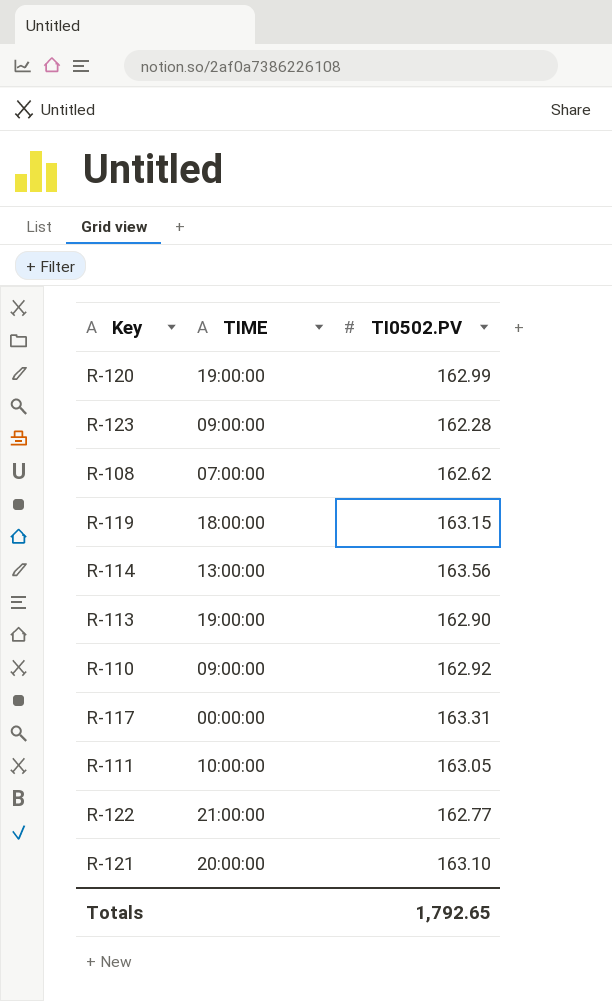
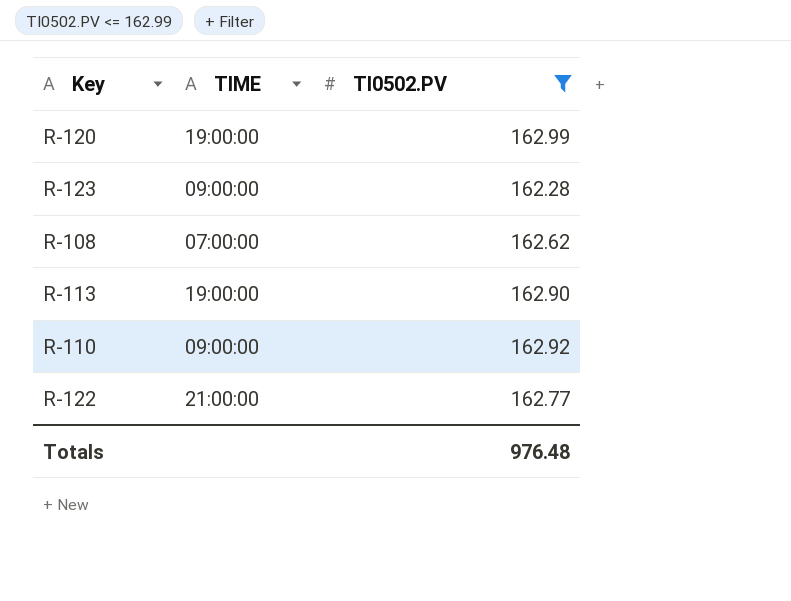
filter: none -> TI0502.PV <= 162.99
Totals | TI0502.PV: 1,792.65 -> 976.48

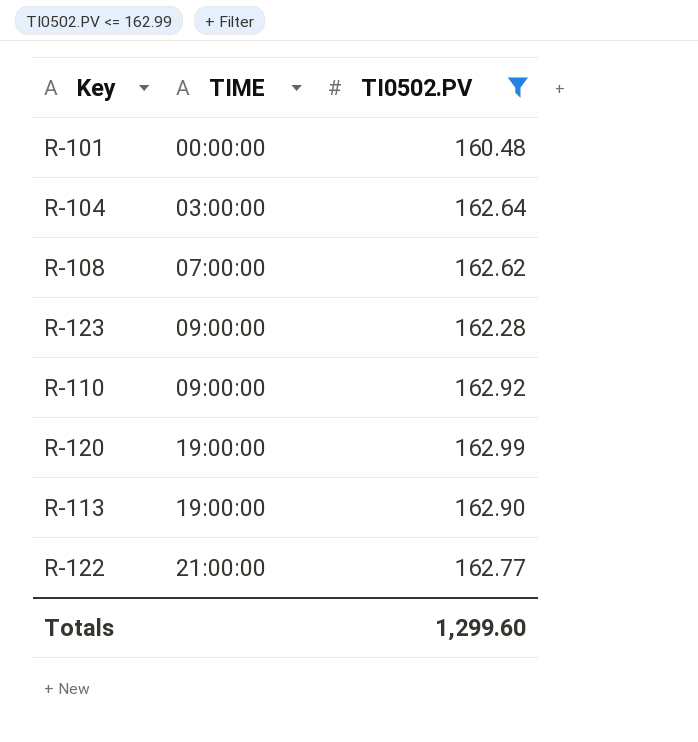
row order: none -> TIME ascending
row R-101: none -> 00:00:00 | 160.48
row R-104: none -> 03:00:00 | 162.64
Totals | TI0502.PV: 976.48 -> 1,299.60

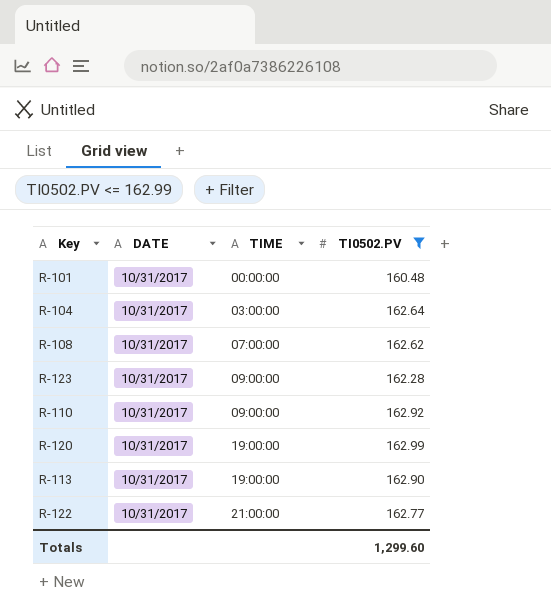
column DATE | position: none -> 2

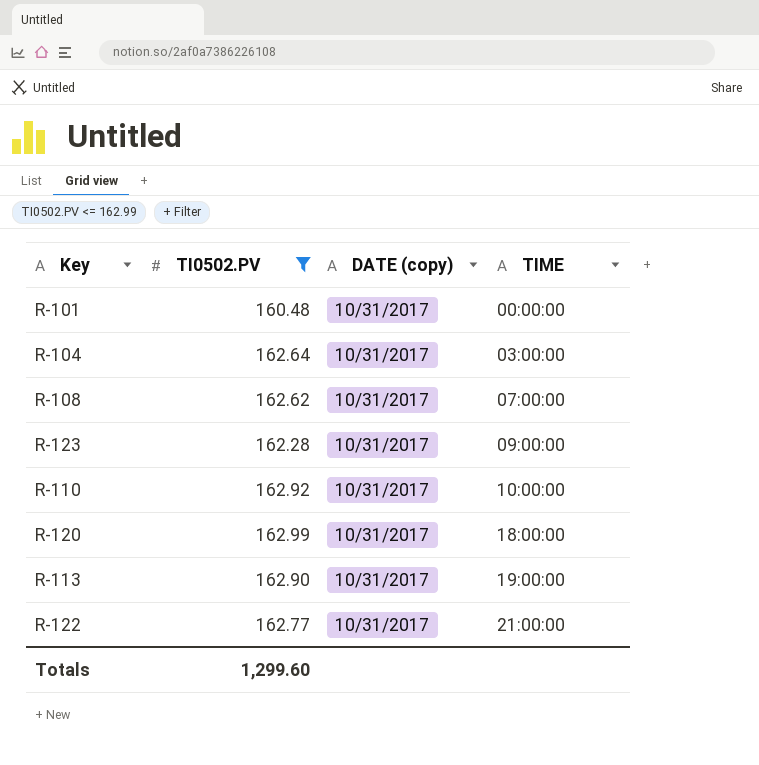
column TI0502.PV | position: 4 -> 2
column name: DATE -> DATE (copy)
R-110 | TIME: 09:00:00 -> 10:00:00
R-120 | TIME: 19:00:00 -> 18:00:00

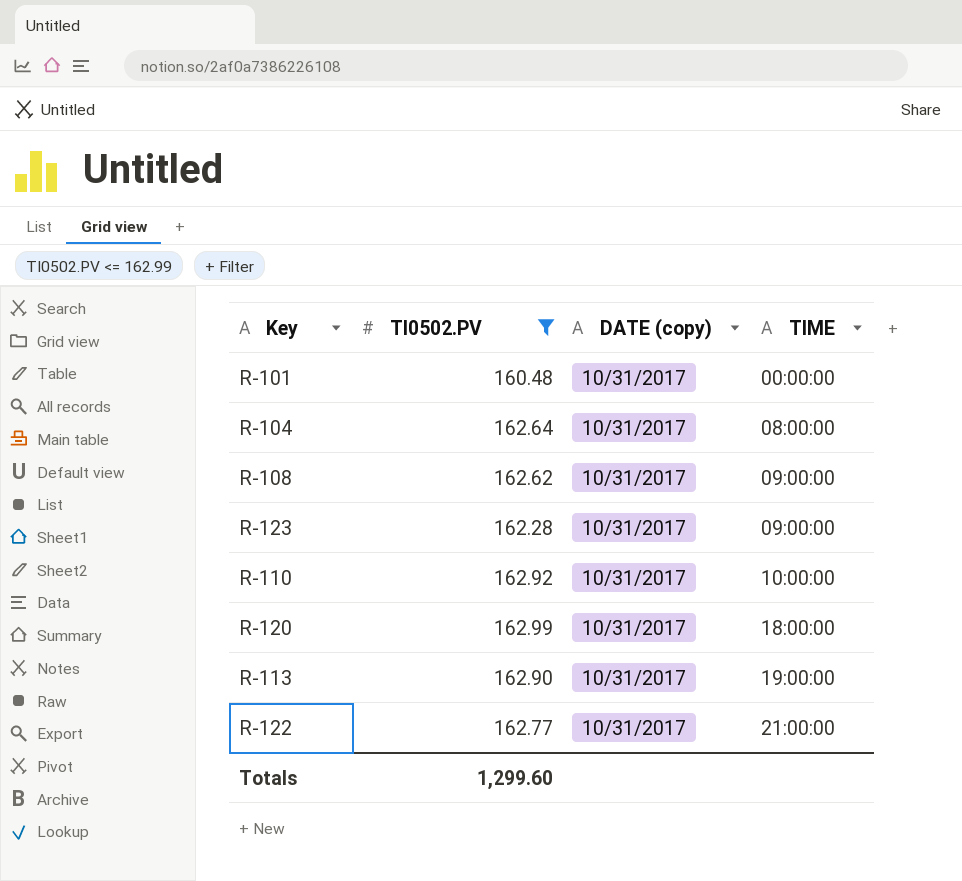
R-104 | TIME: 03:00:00 -> 08:00:00
R-108 | TIME: 07:00:00 -> 09:00:00

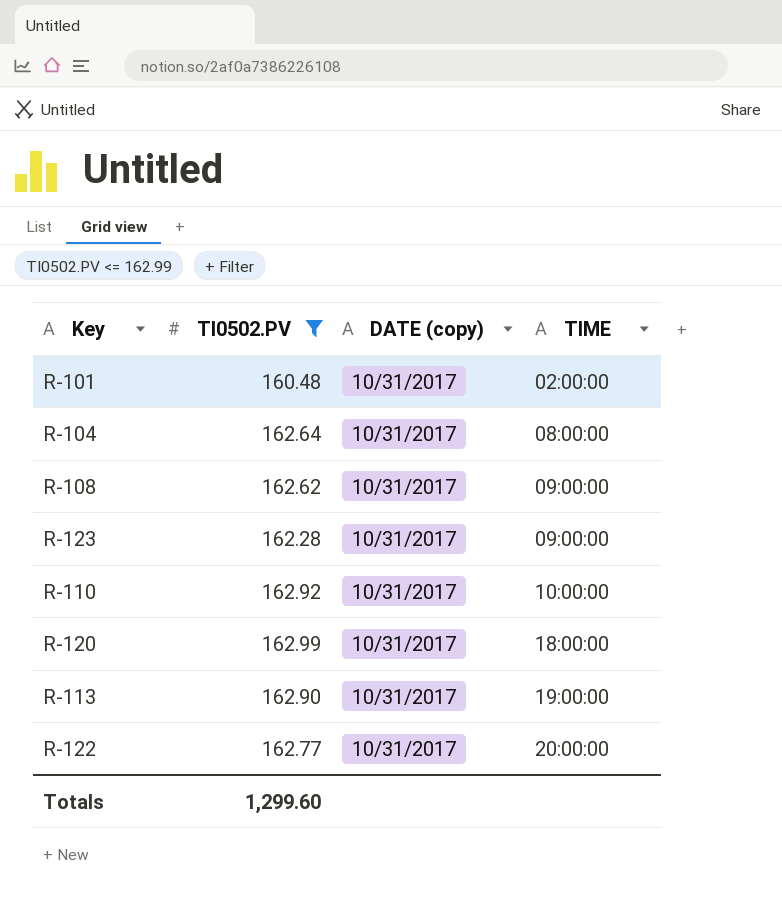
R-101 | TIME: 00:00:00 -> 02:00:00
R-122 | TIME: 21:00:00 -> 20:00:00

